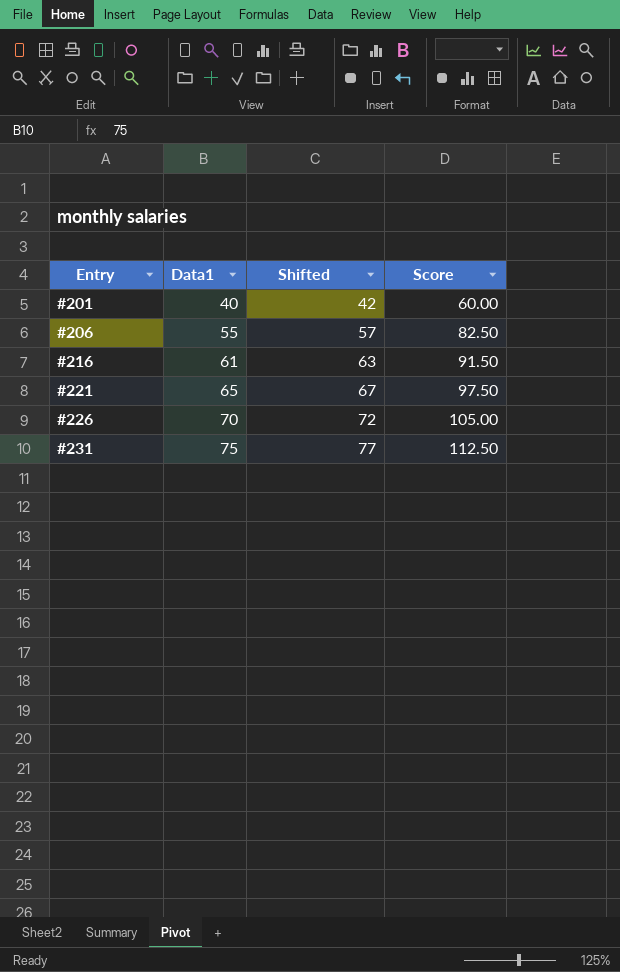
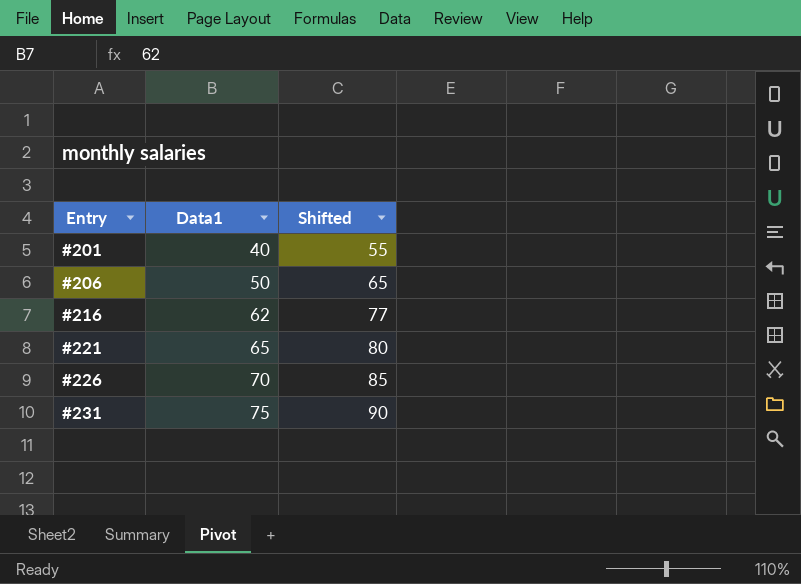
column Score | formula: [Data1] * 1.5 -> none
column Shifted | formula: [Data1] + 2 -> [Data1] + 15
#206 | Data1: 55 -> 50
#216 | Data1: 61 -> 62

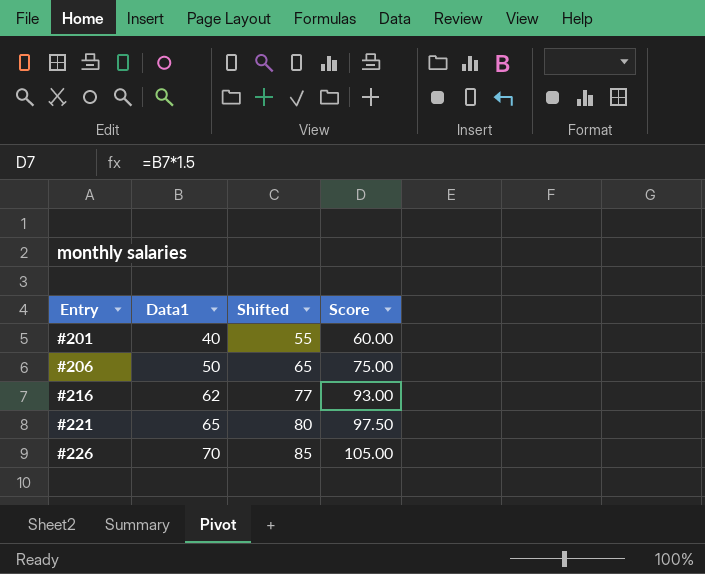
column Score | formula: none -> [Data1] * 1.5
row #231: 75 | 90 -> none

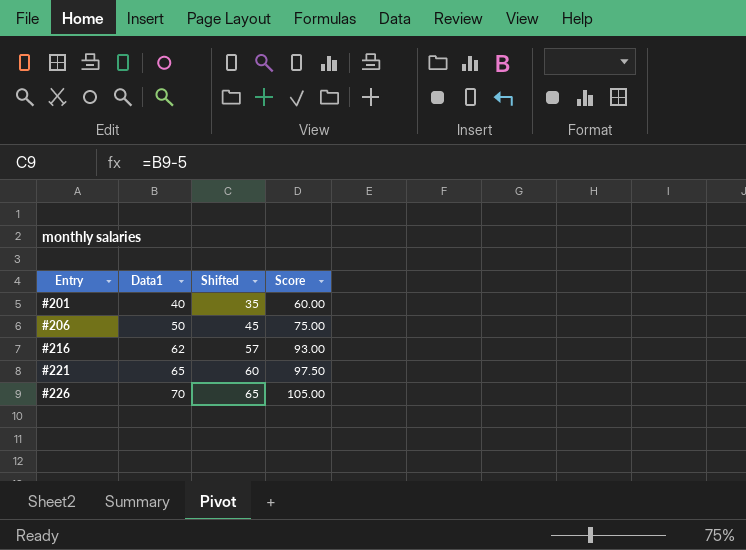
column Shifted | formula: [Data1] + 15 -> [Data1] - 5

